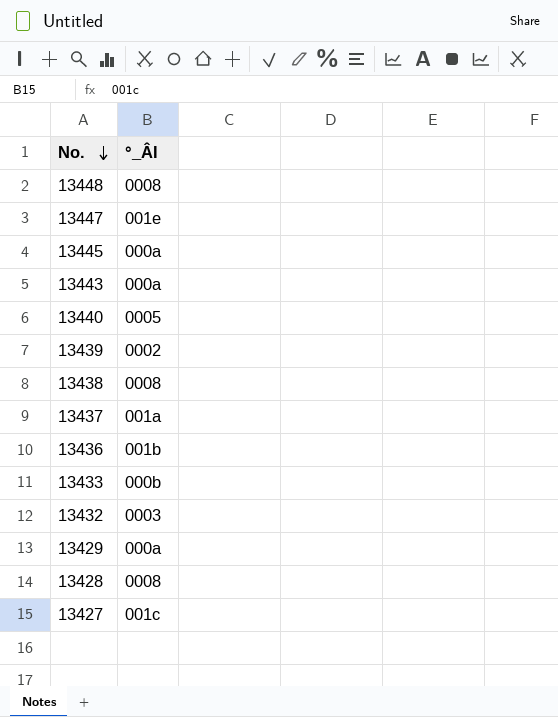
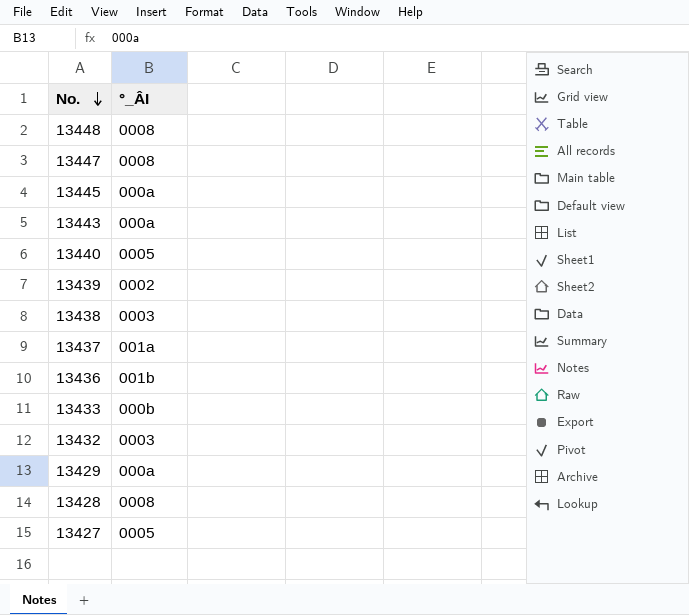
13447 | °_ÂI: 001e -> 0008
13438 | °_ÂI: 0008 -> 0003
13427 | °_ÂI: 001c -> 0005

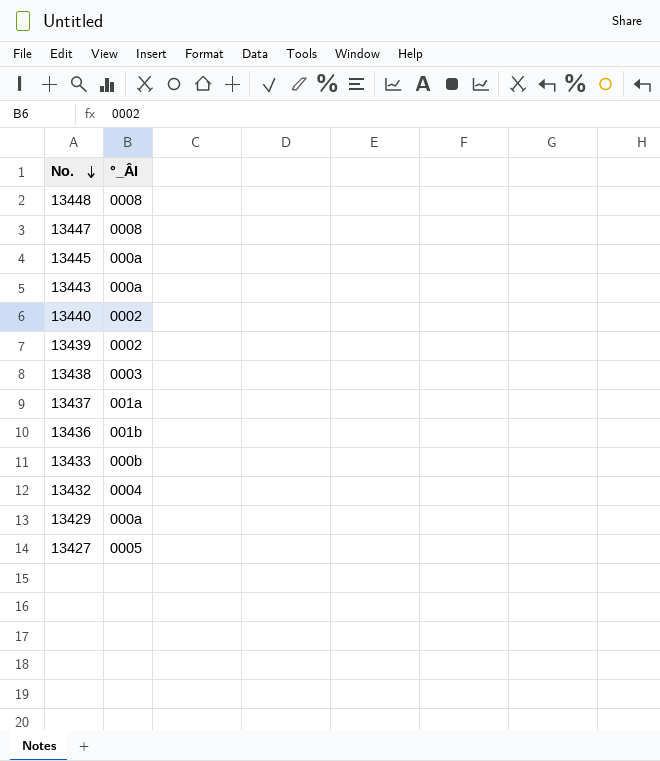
row 13428: 0008 -> none
13440 | °_ÂI: 0005 -> 0002
13432 | °_ÂI: 0003 -> 0004

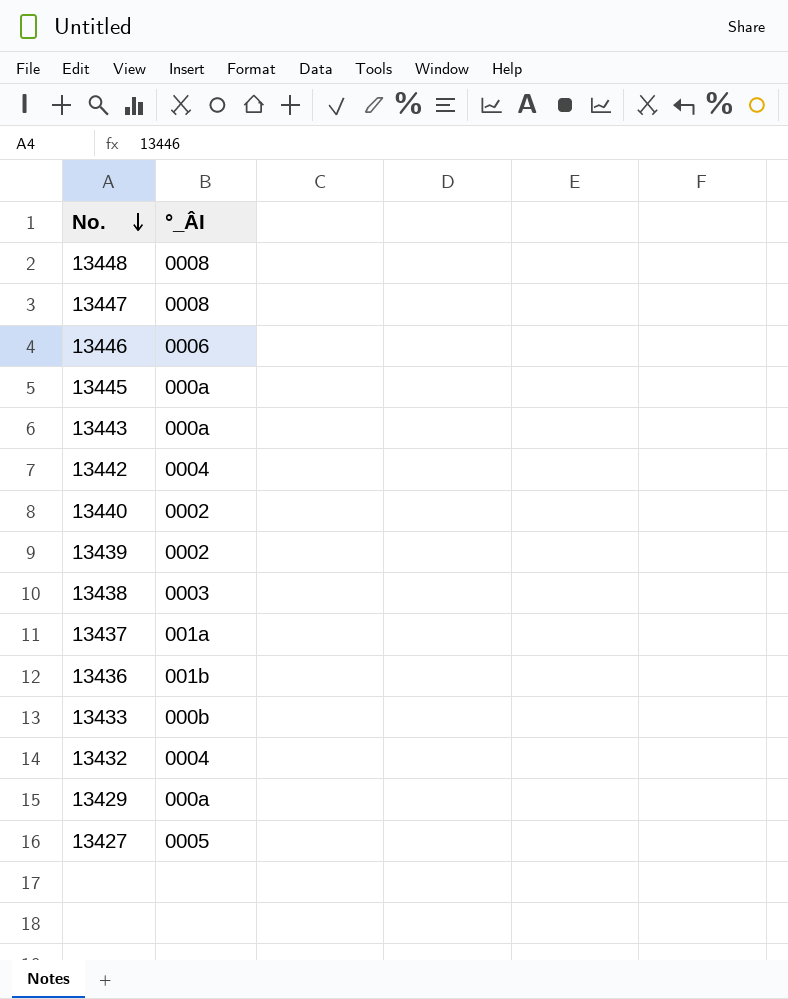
row 13446: none -> 0006
row 13442: none -> 0004

